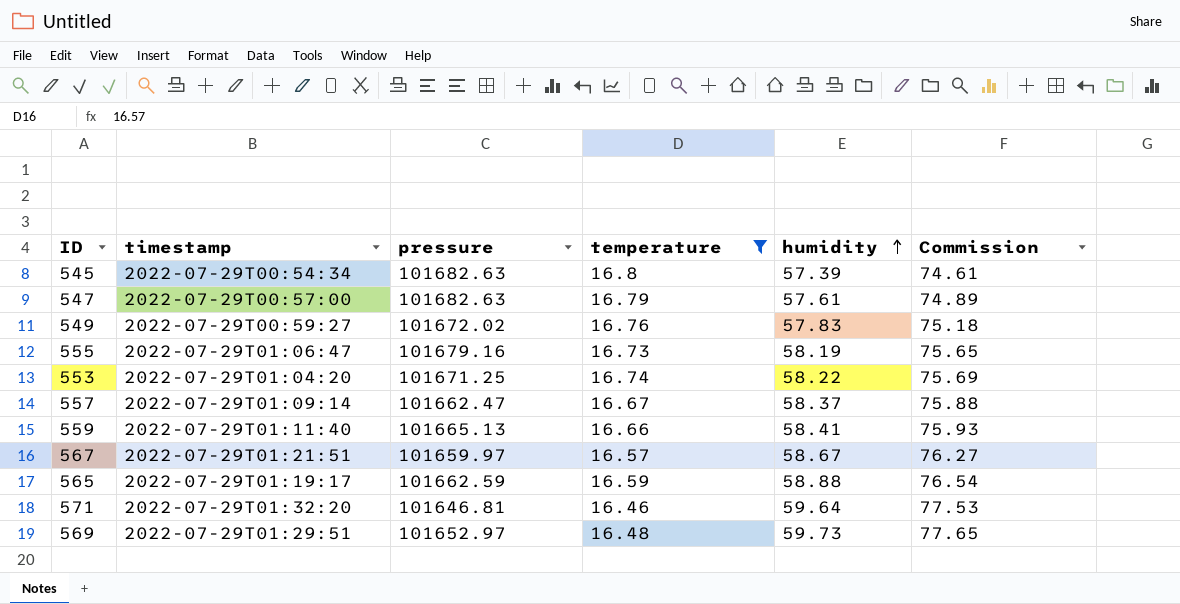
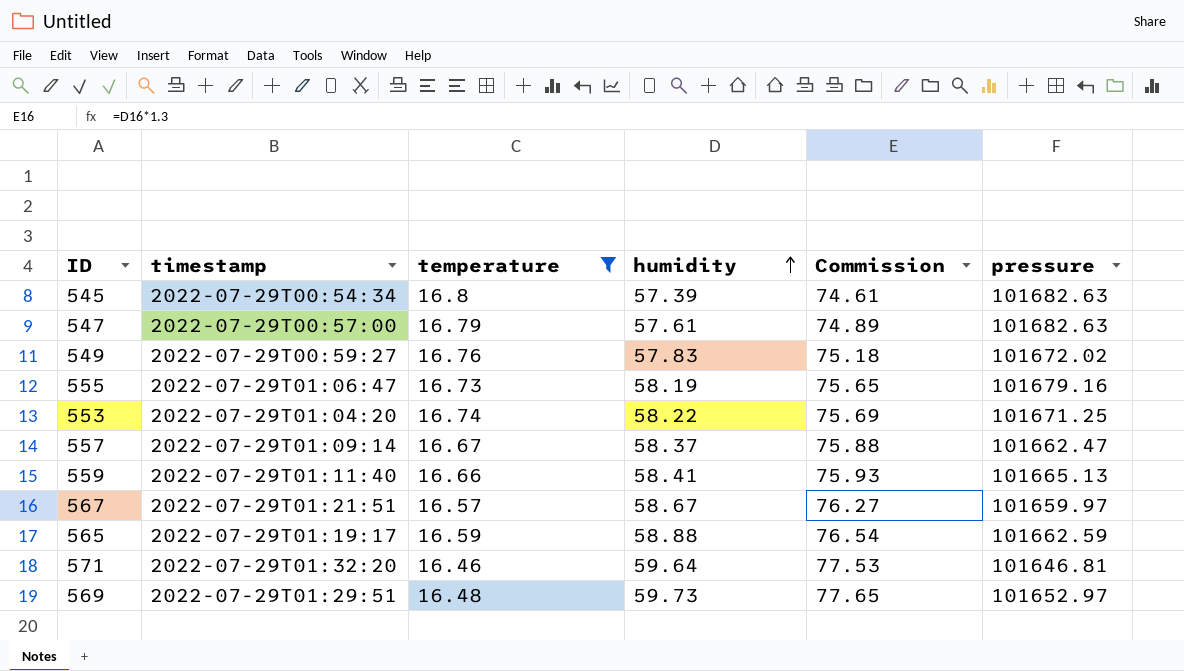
column pressure | position: 3 -> 6

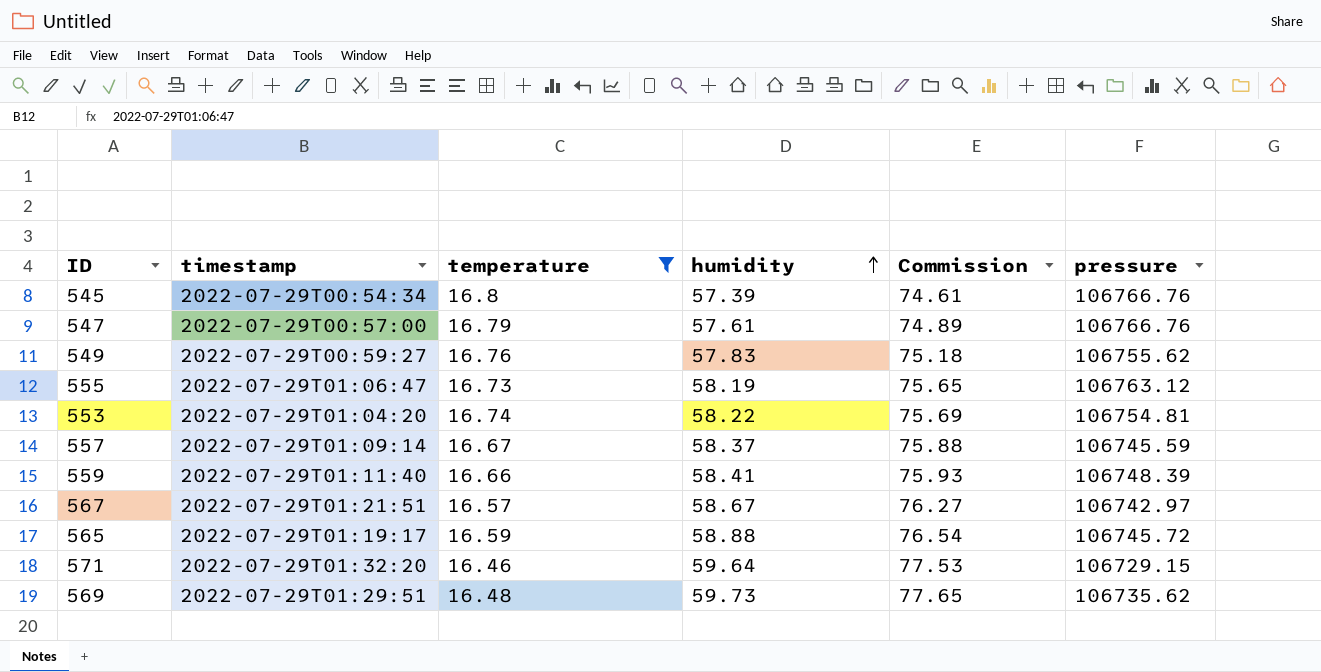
545 | pressure: 101682.63 -> 106766.76
547 | pressure: 101682.63 -> 106766.76
549 | pressure: 101672.02 -> 106755.62
555 | pressure: 101679.16 -> 106763.12
553 | pressure: 101671.25 -> 106754.81
557 | pressure: 101662.47 -> 106745.59
559 | pressure: 101665.13 -> 106748.39
567 | pressure: 101659.97 -> 106742.97
565 | pressure: 101662.59 -> 106745.72
571 | pressure: 101646.81 -> 106729.15
569 | pressure: 101652.97 -> 106735.62

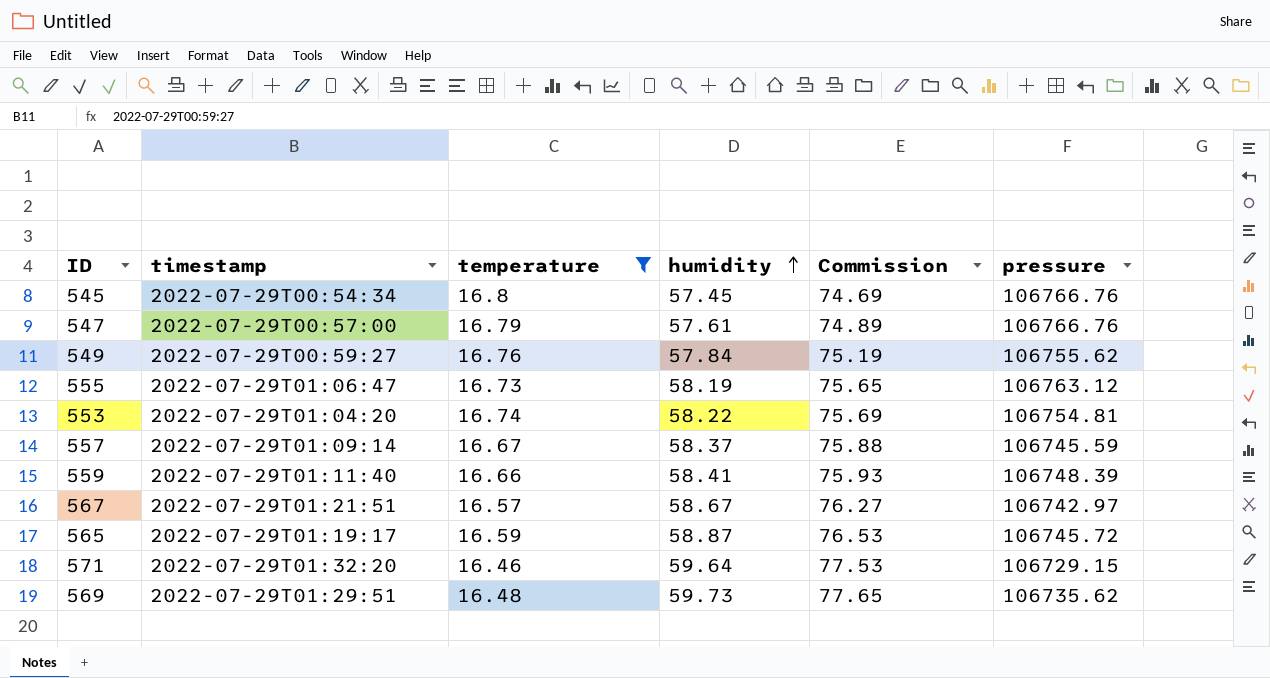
545 | humidity: 57.39 -> 57.45
545 | Commission: 74.61 -> 74.69
549 | humidity: 57.83 -> 57.84
549 | Commission: 75.18 -> 75.19
565 | humidity: 58.88 -> 58.87
565 | Commission: 76.54 -> 76.53

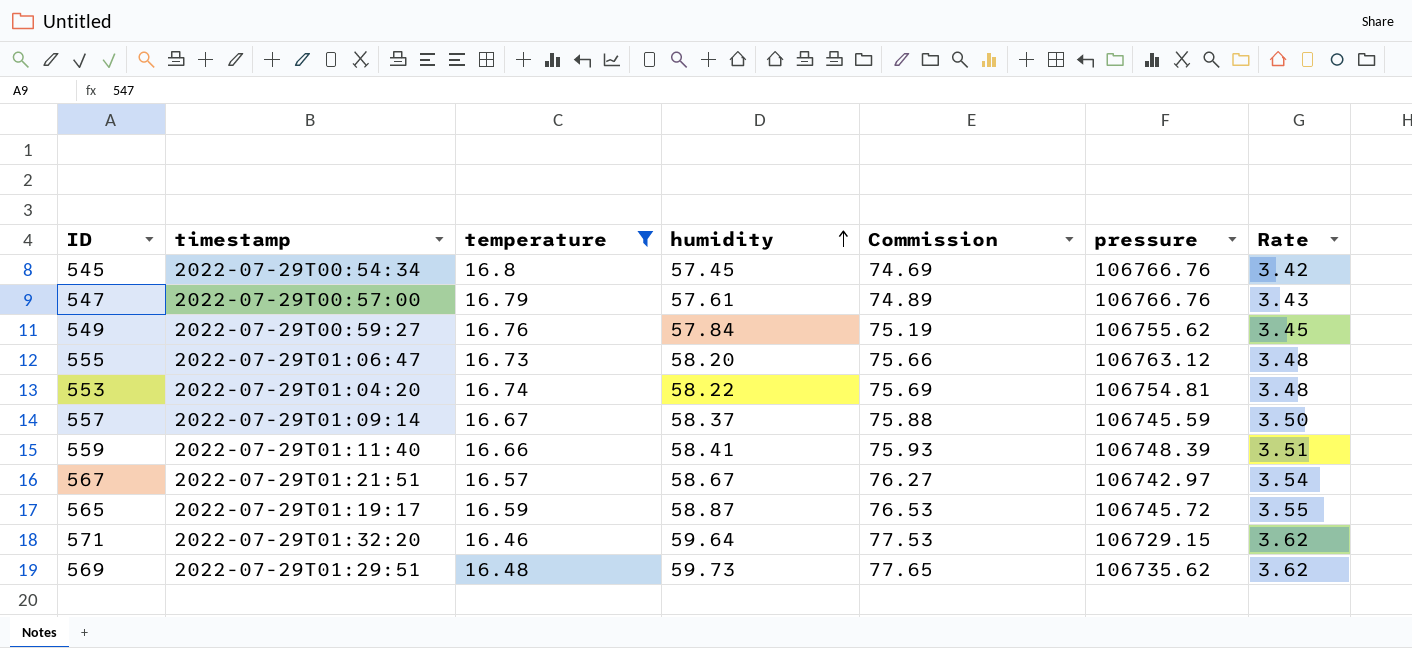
column Rate | formula: none -> [humidity] / [temperature]
555 | humidity: 58.19 -> 58.20
555 | Commission: 75.65 -> 75.66

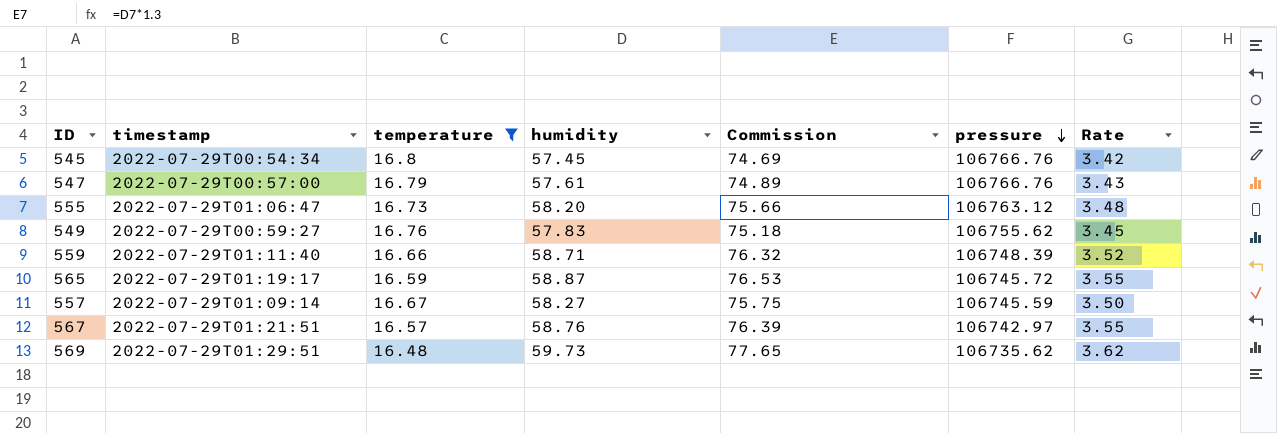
row order: humidity ascending -> pressure descending
row 553: 2022-07-29T01:04:20 | 16.74 | 58.22 | 75.69 | 106754.81 | 3.48 -> none
row 571: 2022-07-29T01:32:20 | 16.46 | 59.64 | 77.53 | 106729.15 | 3.62 -> none
549 | humidity: 57.84 -> 57.83
549 | Commission: 75.19 -> 75.18
559 | humidity: 58.41 -> 58.71
559 | Commission: 75.93 -> 76.32
559 | Rate: 3.51 -> 3.52
557 | humidity: 58.37 -> 58.27
557 | Commission: 75.88 -> 75.75
567 | humidity: 58.67 -> 58.76
567 | Commission: 76.27 -> 76.39
567 | Rate: 3.54 -> 3.55

